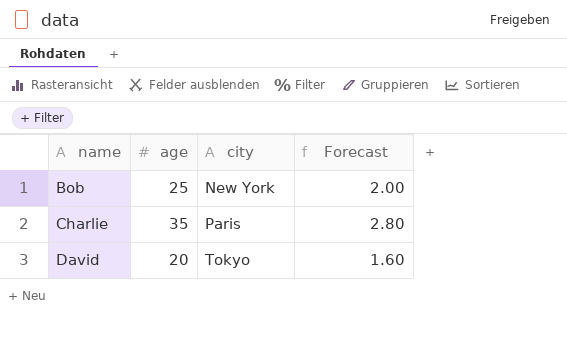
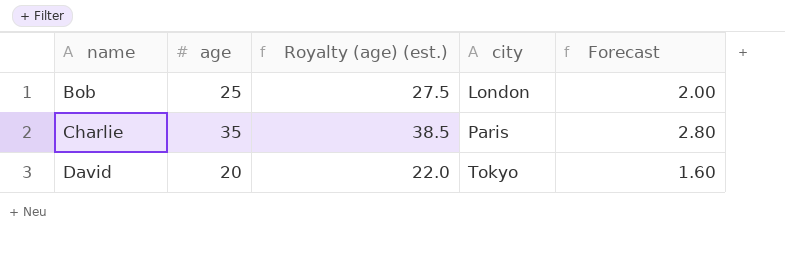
column Royalty (age) (est.) | formula: none -> [age] * 1.1
Bob | city: New York -> London

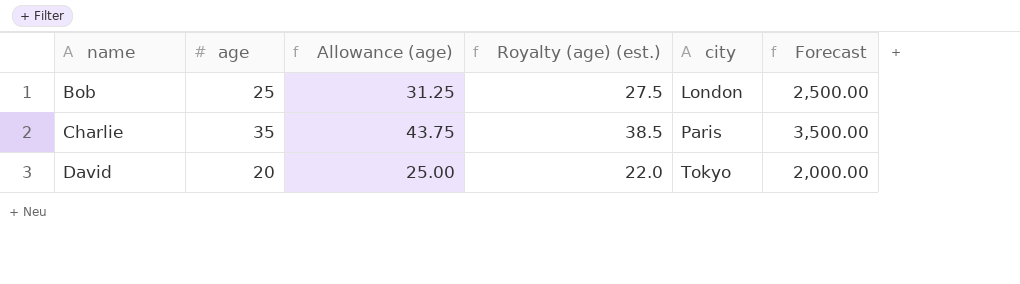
column Allowance (age) | formula: none -> [age] * 1.25
column Forecast | formula: [age] * 0.08 -> [age] * 100

